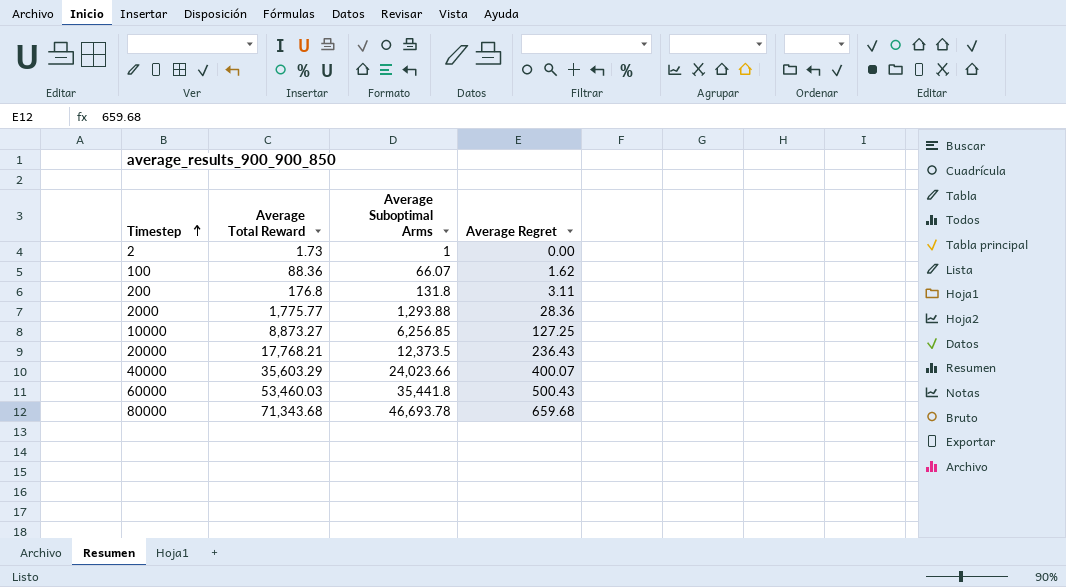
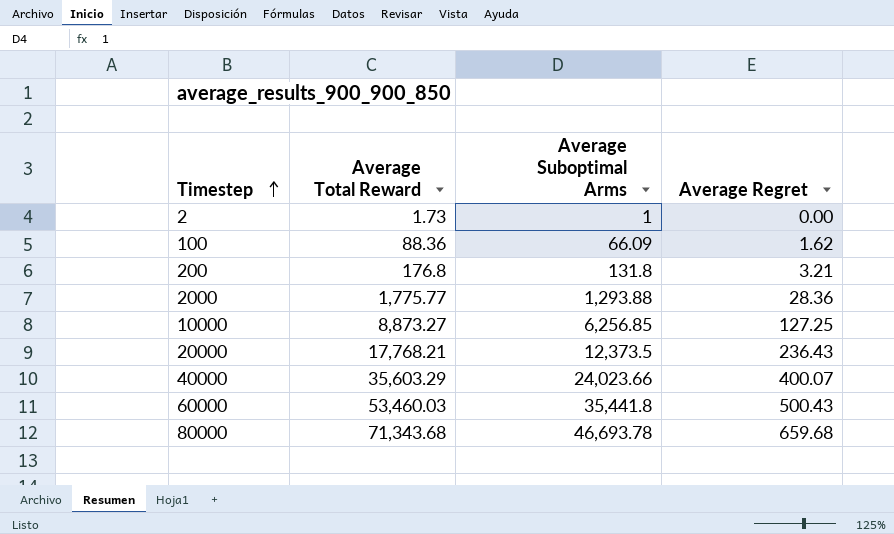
100 | Average Suboptimal Arms: 66.07 -> 66.09
200 | Average Regret: 3.11 -> 3.21

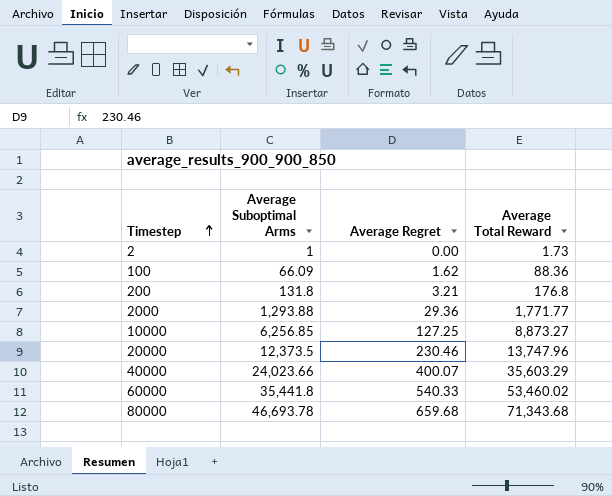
column Average Total Reward | position: 2 -> 4
2000 | Average Regret: 28.36 -> 29.36
2000 | Average Total Reward: 1,775.77 -> 1,771.77
20000 | Average Regret: 236.43 -> 230.46
20000 | Average Total Reward: 17,768.21 -> 13,747.96
60000 | Average Regret: 500.43 -> 540.33
60000 | Average Total Reward: 53,460.03 -> 53,460.02

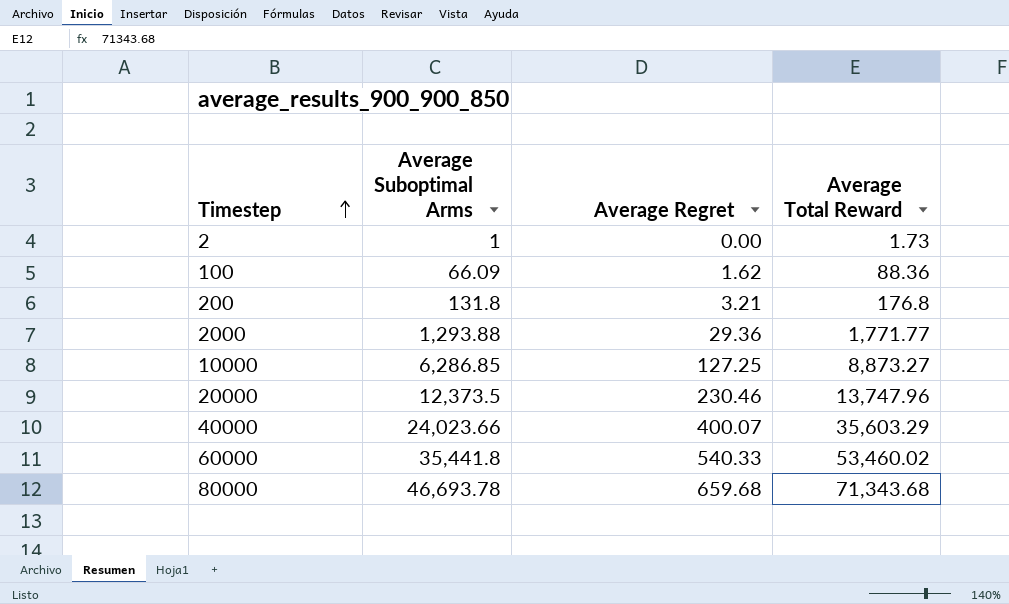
10000 | Average Suboptimal Arms: 6,256.85 -> 6,286.85

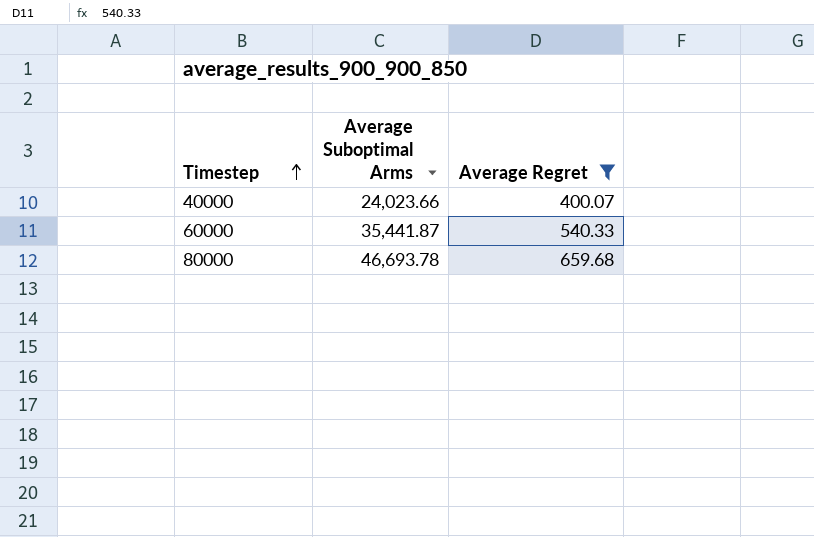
filter: none -> Average Regret >= 400.07
column Average Total Reward | position: 4 -> none
60000 | Average Suboptimal Arms: 35,441.8 -> 35,441.87

